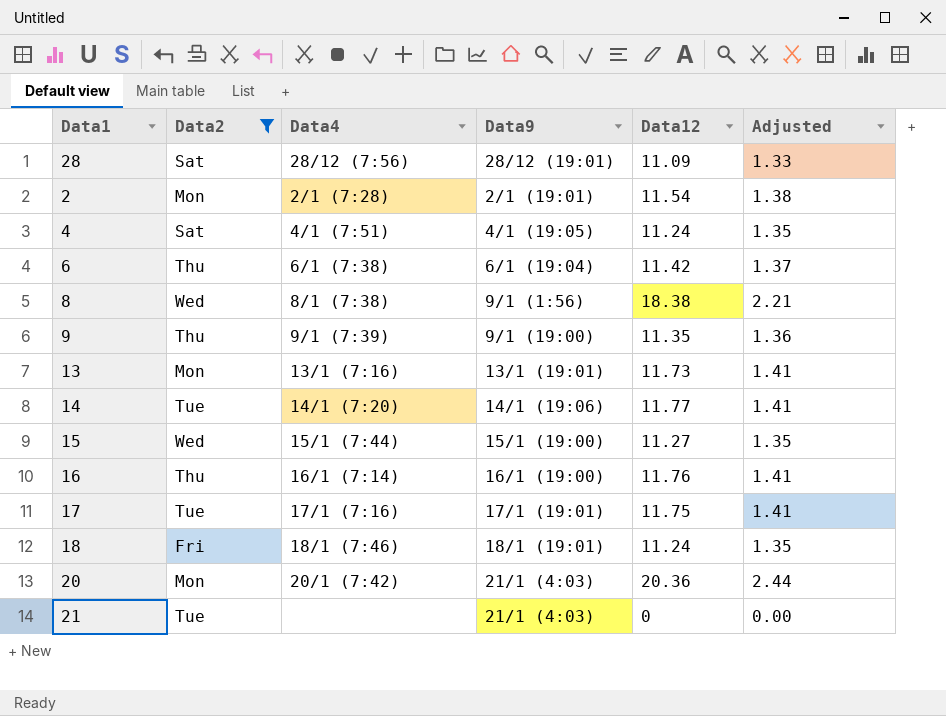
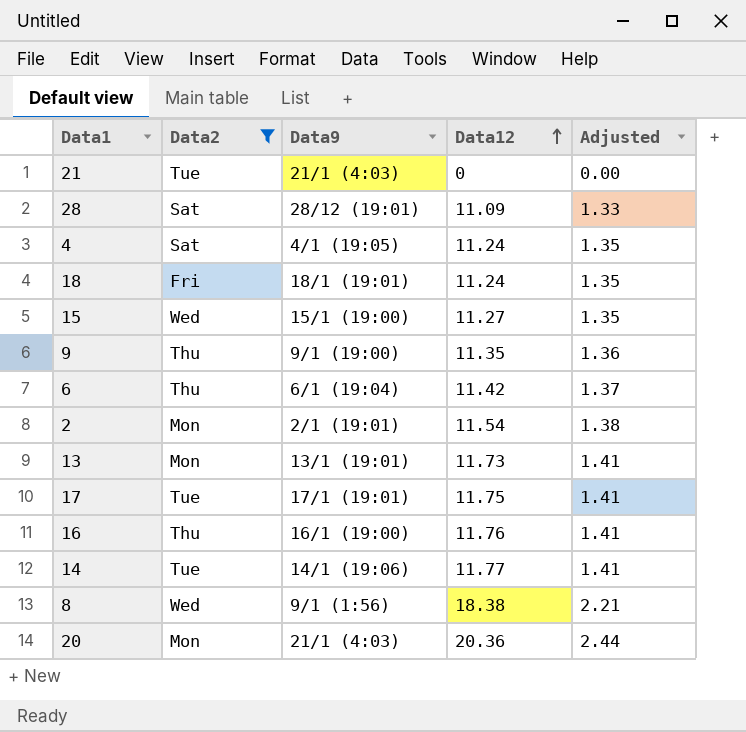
row order: none -> Data12 ascending
column Data4 | position: 3 -> none

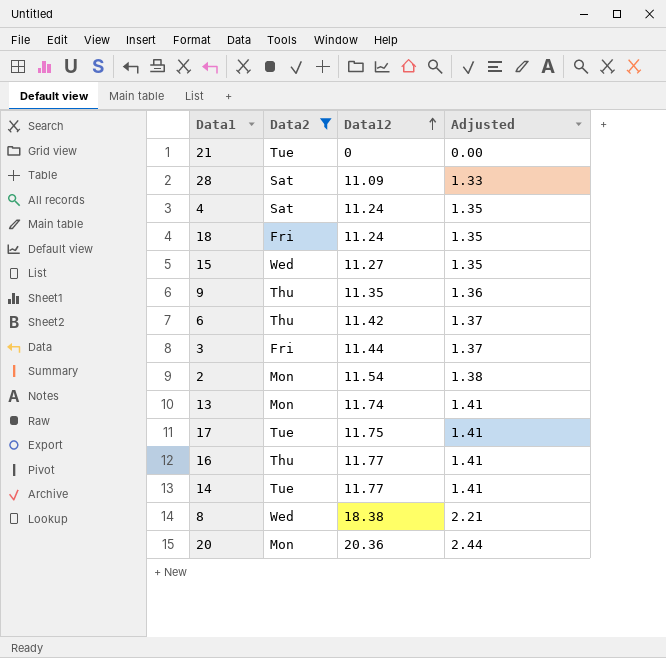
column Data9 | position: 3 -> none
row 3: none -> Fri | 11.44 | 1.37
13 | Data12: 11.73 -> 11.74
16 | Data12: 11.76 -> 11.77

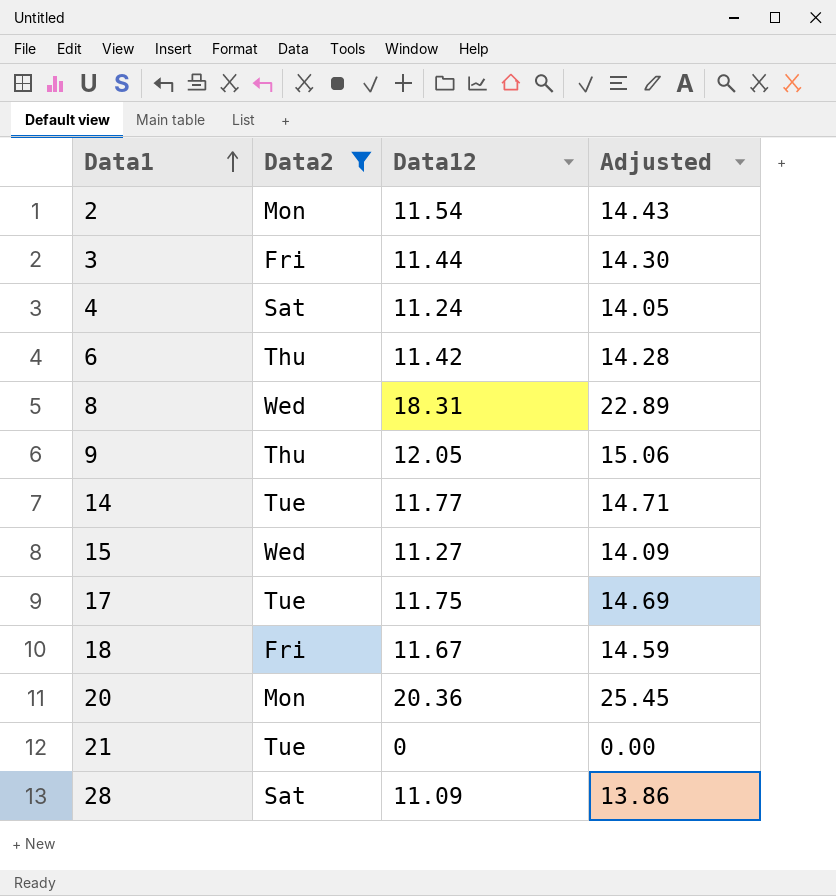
row order: Data12 ascending -> Data1 ascending
column Adjusted | formula: [Data12] * 0.12 -> [Data12] * 1.25
row 13: Mon | 11.74 | 1.41 -> none
row 16: Thu | 11.77 | 1.41 -> none
8 | Data12: 18.38 -> 18.31
9 | Data12: 11.35 -> 12.05
18 | Data12: 11.24 -> 11.67

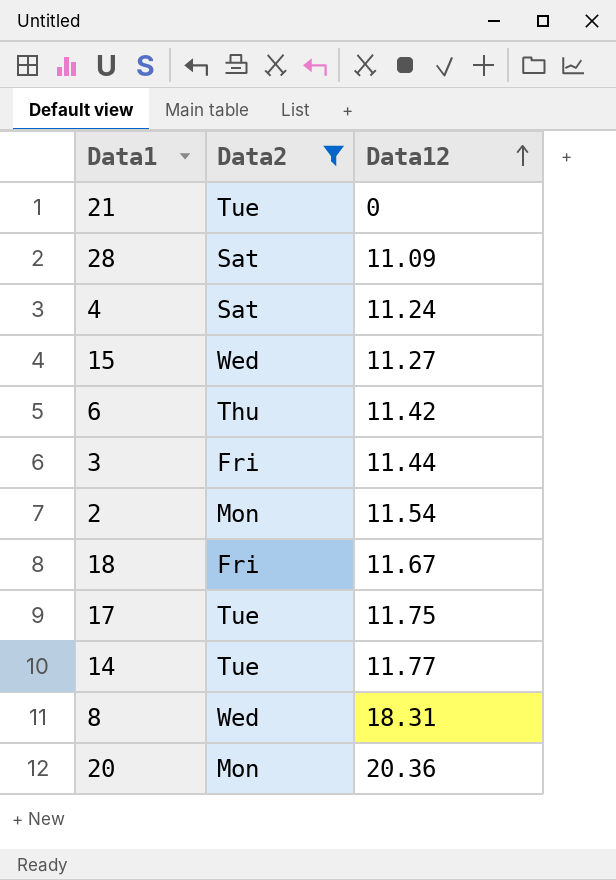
row order: Data1 ascending -> Data12 ascending
column Adjusted | formula: [Data12] * 1.25 -> none
row 9: Thu | 12.05 | 15.06 -> none

